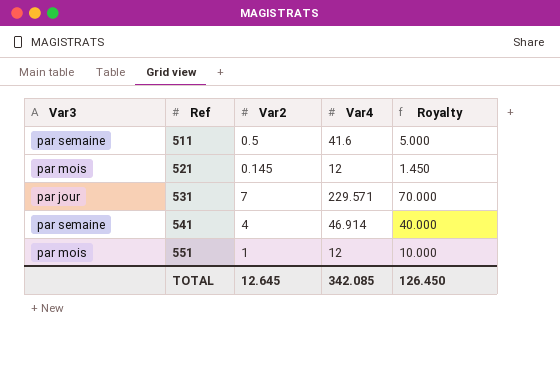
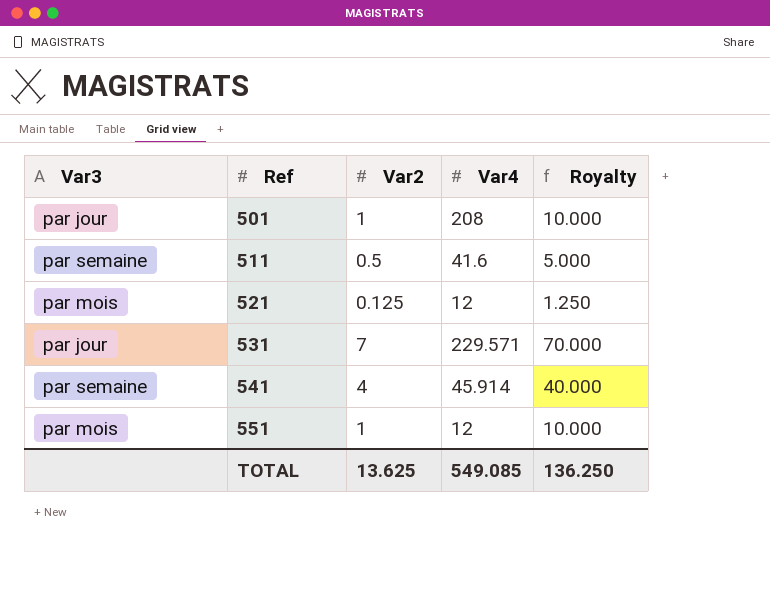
row 501: none -> par jour | 1 | 208 | 10.000
521 | Var2: 0.145 -> 0.125
521 | Royalty: 1.450 -> 1.250
541 | Var4: 46.914 -> 45.914
TOTAL | Var2: 12.645 -> 13.625
TOTAL | Var4: 342.085 -> 549.085
TOTAL | Royalty: 126.450 -> 136.250

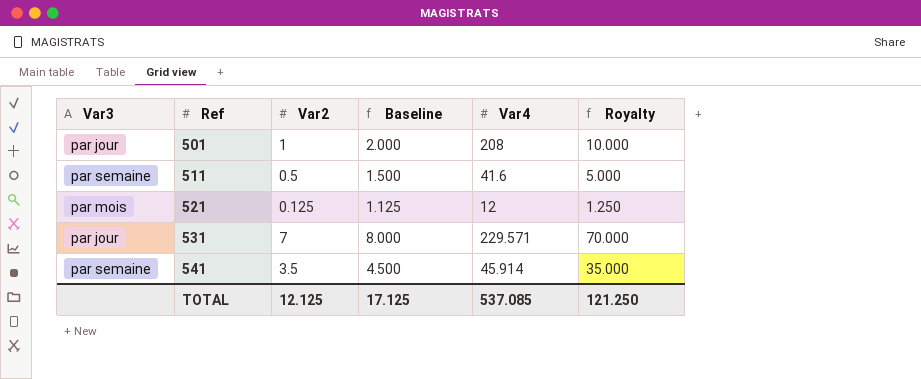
column Baseline | formula: none -> [Var2] + 1
row 551: par mois | 1 | 12 | 10.000 -> none
541 | Var2: 4 -> 3.5
541 | Royalty: 40.000 -> 35.000
TOTAL | Var2: 13.625 -> 12.125
TOTAL | Var4: 549.085 -> 537.085
TOTAL | Royalty: 136.250 -> 121.250

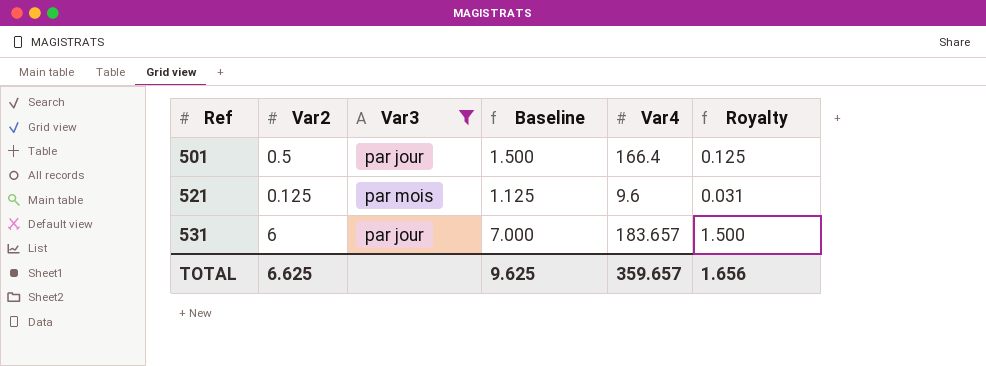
filter: none -> Var3 != par semaine
column Var3 | position: 1 -> 3
column Royalty | formula: [Var2] * 10 -> [Var2] * 0.25
501 | Var2: 1 -> 0.5
501 | Baseline: 2.000 -> 1.500
501 | Var4: 208 -> 166.4
521 | Var4: 12 -> 9.6
531 | Var2: 7 -> 6
531 | Baseline: 8.000 -> 7.000
531 | Var4: 229.571 -> 183.657
TOTAL | Var2: 12.125 -> 6.625
TOTAL | Baseline: 17.125 -> 9.625
TOTAL | Var4: 537.085 -> 359.657
TOTAL | Royalty: 121.250 -> 1.656

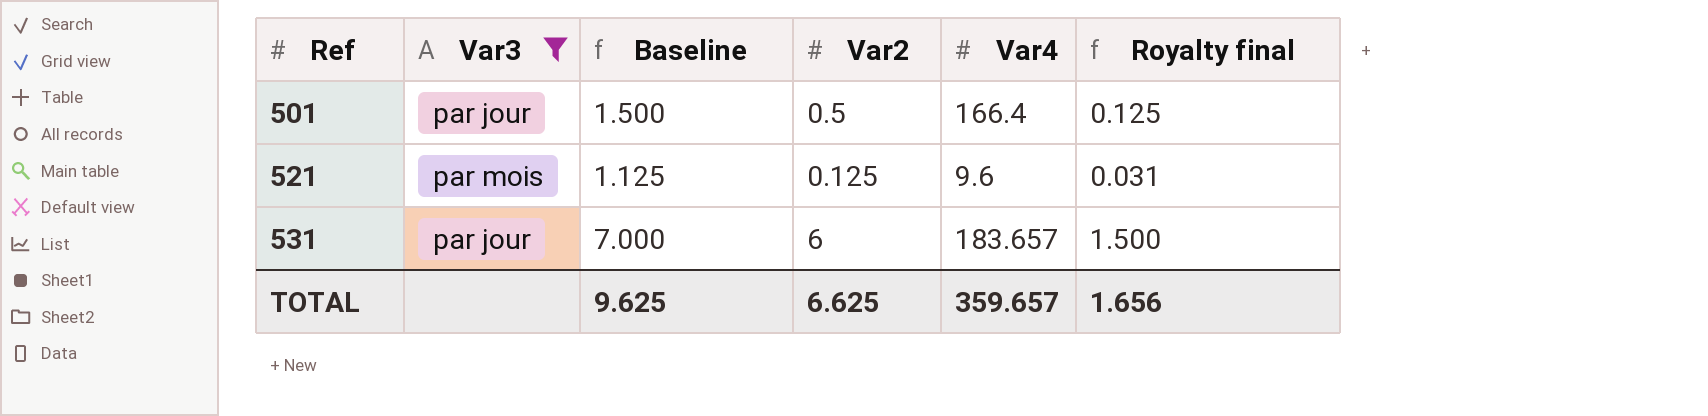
column Var2 | position: 2 -> 4
column name: Royalty -> Royalty final

